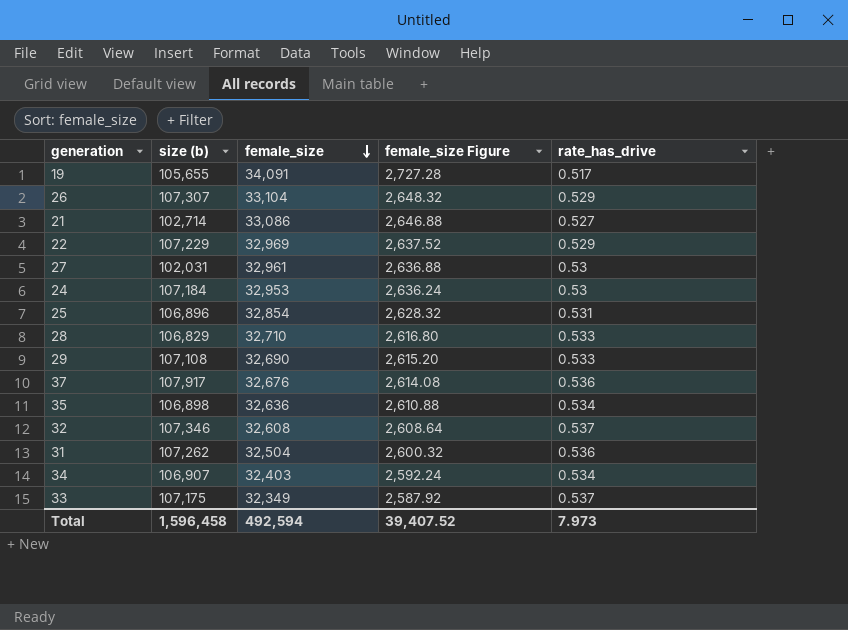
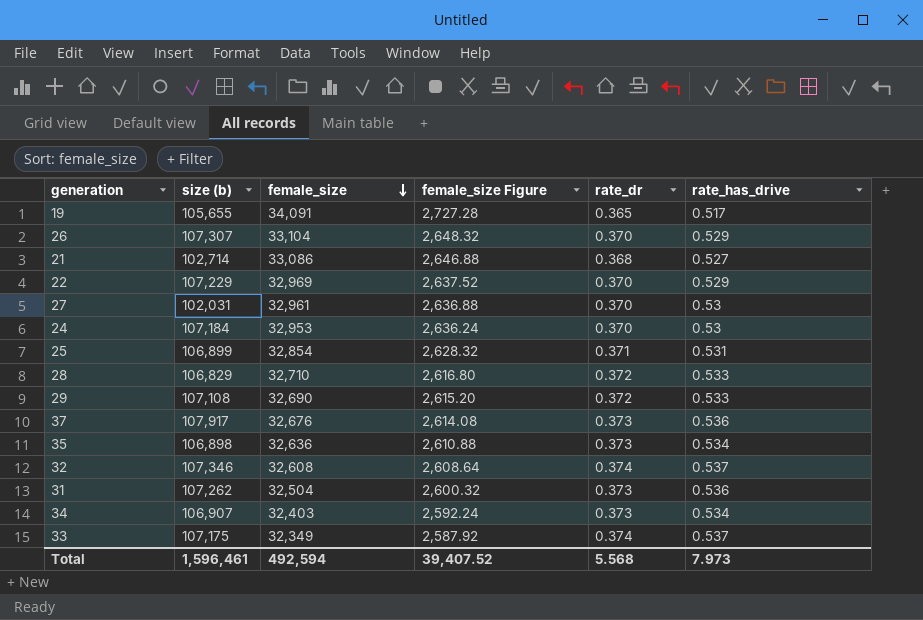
column rate_dr | position: none -> 5
25 | size (b): 106,896 -> 106,899
Total | size (b): 1,596,458 -> 1,596,461

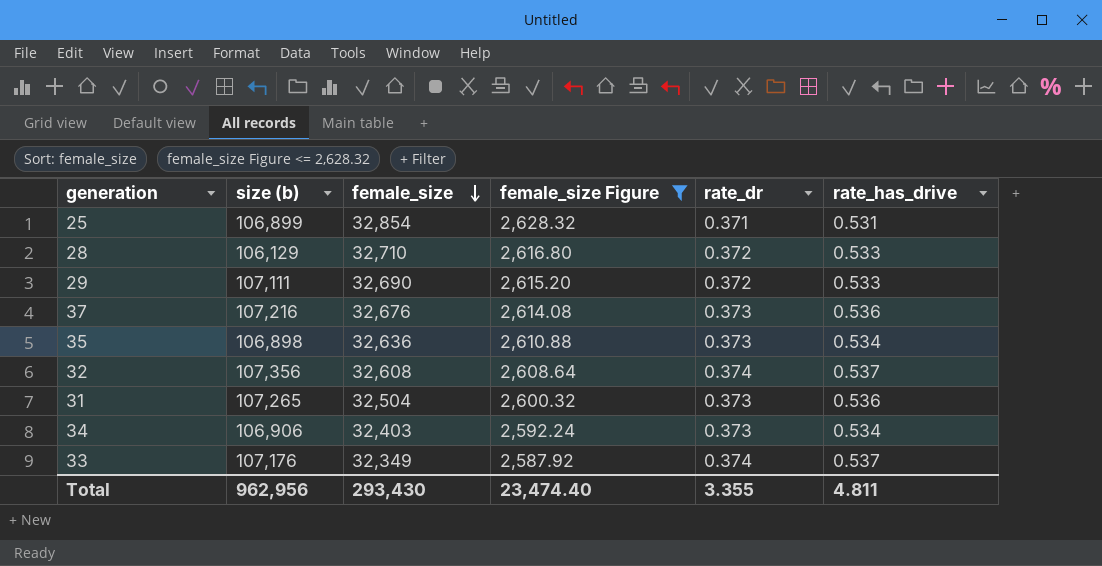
filter: none -> female_size Figure <= 2,628.32
28 | size (b): 106,829 -> 106,129
29 | size (b): 107,108 -> 107,111
37 | size (b): 107,917 -> 107,216
32 | size (b): 107,346 -> 107,356
31 | size (b): 107,262 -> 107,265
34 | size (b): 106,907 -> 106,906
33 | size (b): 107,175 -> 107,176
Total | size (b): 1,596,461 -> 962,956
Total | female_size: 492,594 -> 293,430
Total | female_size Figure: 39,407.52 -> 23,474.40
Total | rate_dr: 5.568 -> 3.355
Total | rate_has_drive: 7.973 -> 4.811

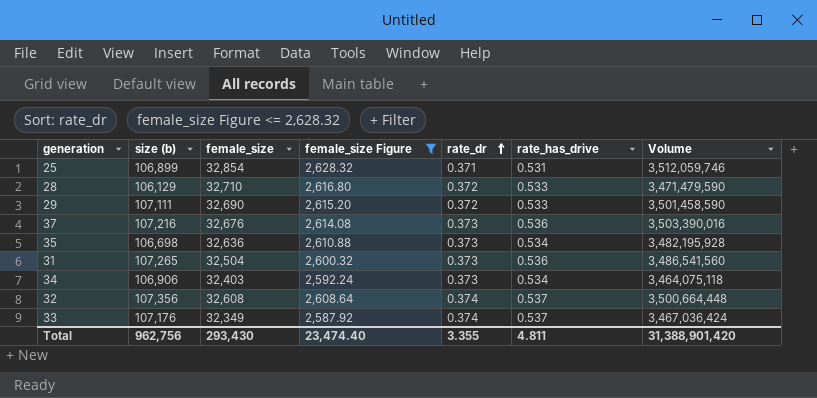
row order: female_size descending -> rate_dr ascending
column Volume | formula: none -> [size (b)] * [female_size]
35 | size (b): 106,898 -> 106,698
Total | size (b): 962,956 -> 962,756

